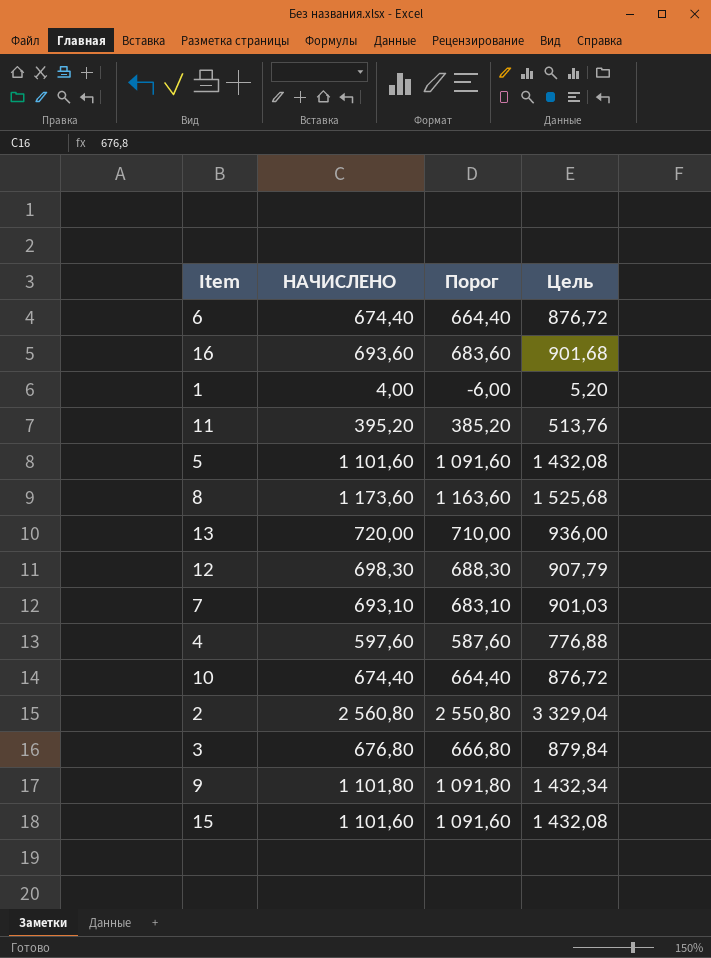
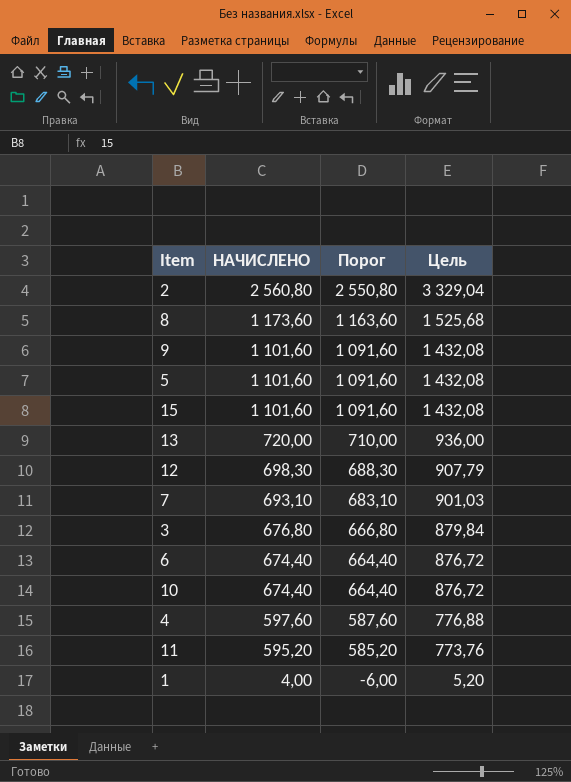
row order: none -> НАЧИСЛЕНО descending
row 16: 693,60 | 683,60 | 901,68 -> none
9 | НАЧИСЛЕНО: 1 101,80 -> 1 101,60
9 | Порог: 1 091,80 -> 1 091,60
9 | Цель: 1 432,34 -> 1 432,08
11 | НАЧИСЛЕНО: 395,20 -> 595,20
11 | Порог: 385,20 -> 585,20
11 | Цель: 513,76 -> 773,76

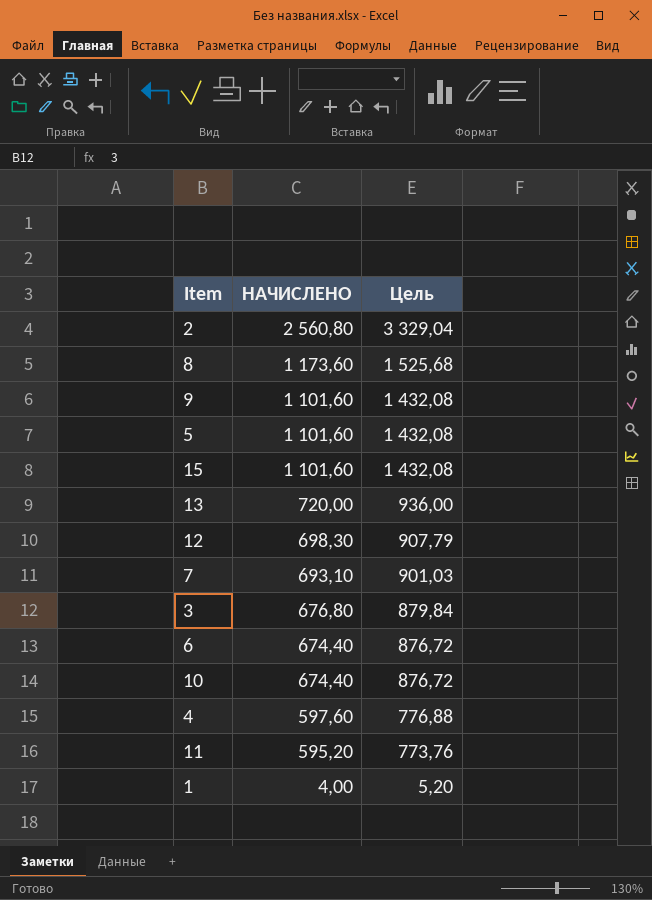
column Порог | formula: [НАЧИСЛЕНО] - 10 -> none

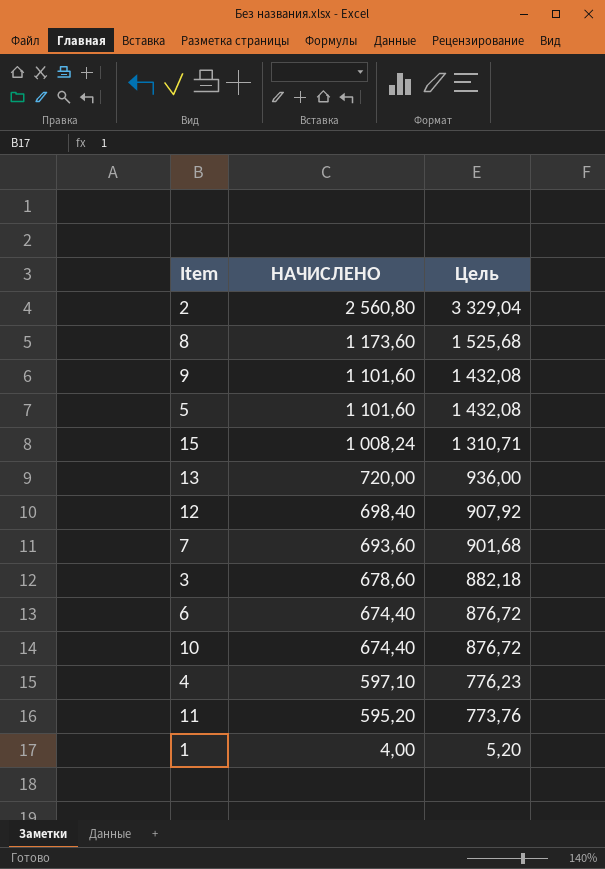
15 | НАЧИСЛЕНО: 1 101,60 -> 1 008,24
15 | Цель: 1 432,08 -> 1 310,71
12 | НАЧИСЛЕНО: 698,30 -> 698,40
12 | Цель: 907,79 -> 907,92
7 | НАЧИСЛЕНО: 693,10 -> 693,60
7 | Цель: 901,03 -> 901,68
3 | НАЧИСЛЕНО: 676,80 -> 678,60
3 | Цель: 879,84 -> 882,18
4 | НАЧИСЛЕНО: 597,60 -> 597,10
4 | Цель: 776,88 -> 776,23

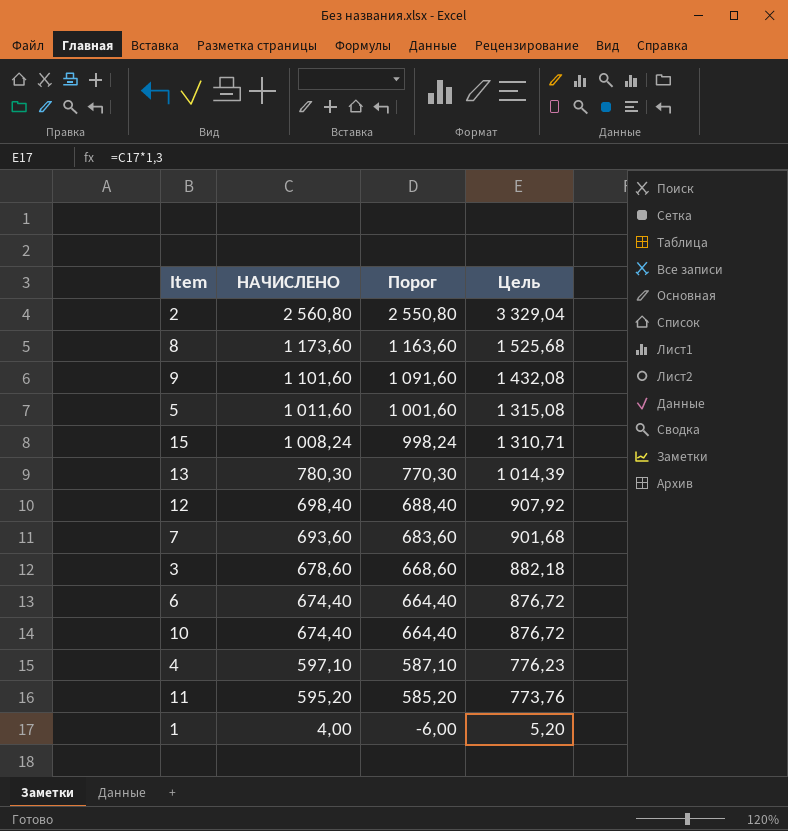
column Порог | formula: none -> [НАЧИСЛЕНО] - 10
5 | НАЧИСЛЕНО: 1 101,60 -> 1 011,60
5 | Цель: 1 432,08 -> 1 315,08
13 | НАЧИСЛЕНО: 720,00 -> 780,30
13 | Цель: 936,00 -> 1 014,39

